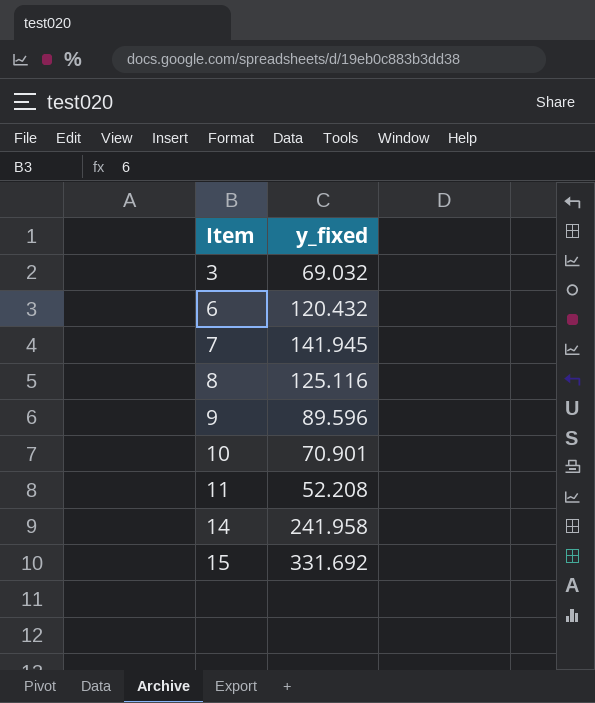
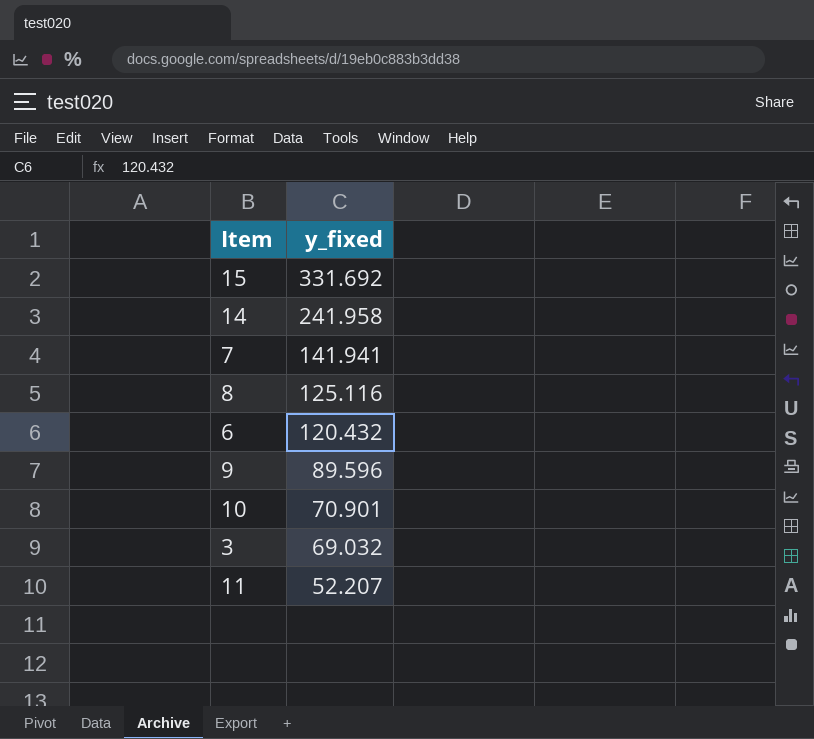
row order: Item ascending -> y_fixed descending
7 | y_fixed: 141.945 -> 141.941
11 | y_fixed: 52.208 -> 52.207

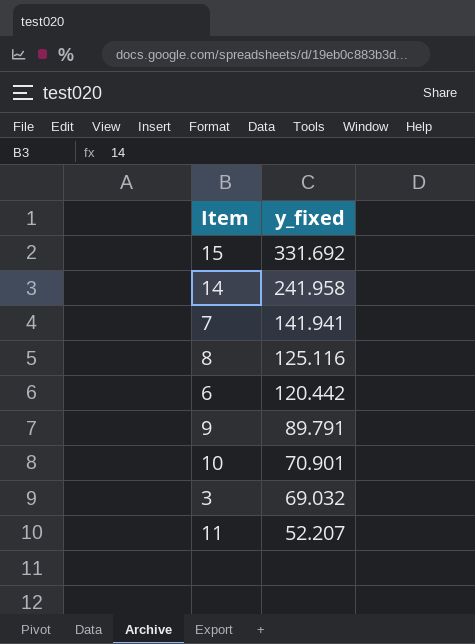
6 | y_fixed: 120.432 -> 120.442
9 | y_fixed: 89.596 -> 89.791

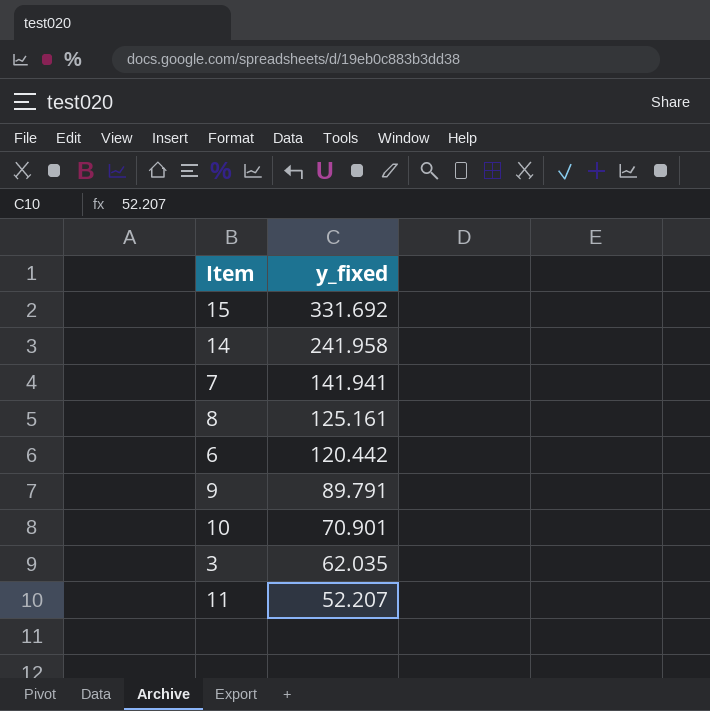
8 | y_fixed: 125.116 -> 125.161
3 | y_fixed: 69.032 -> 62.035

